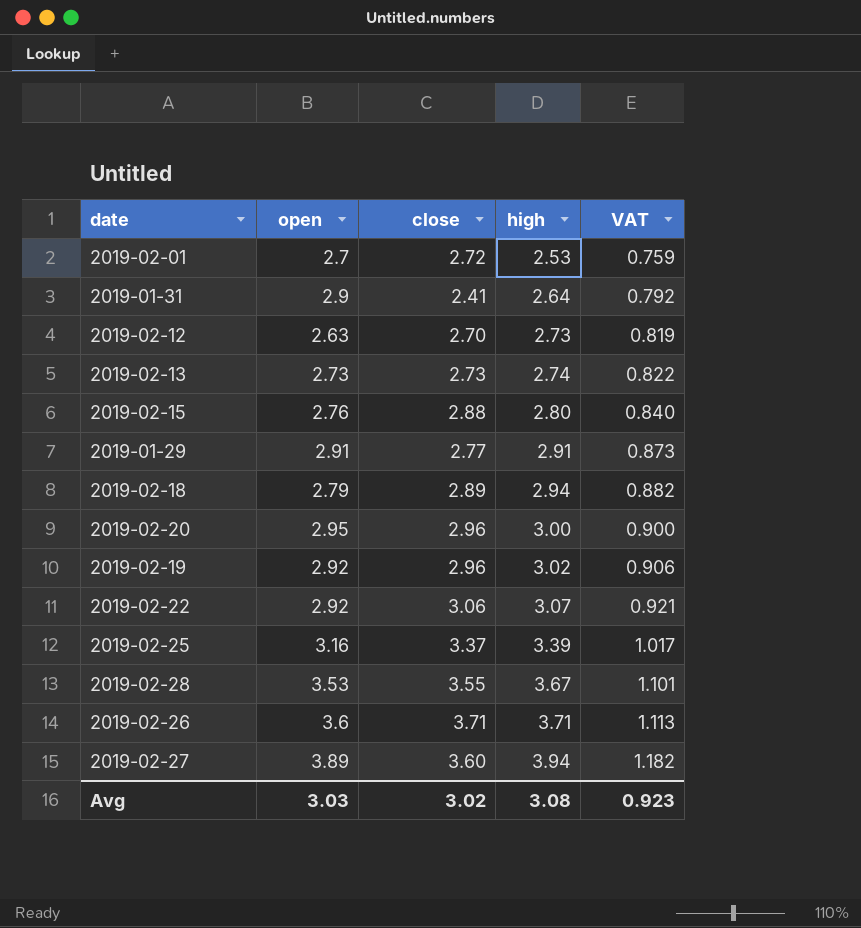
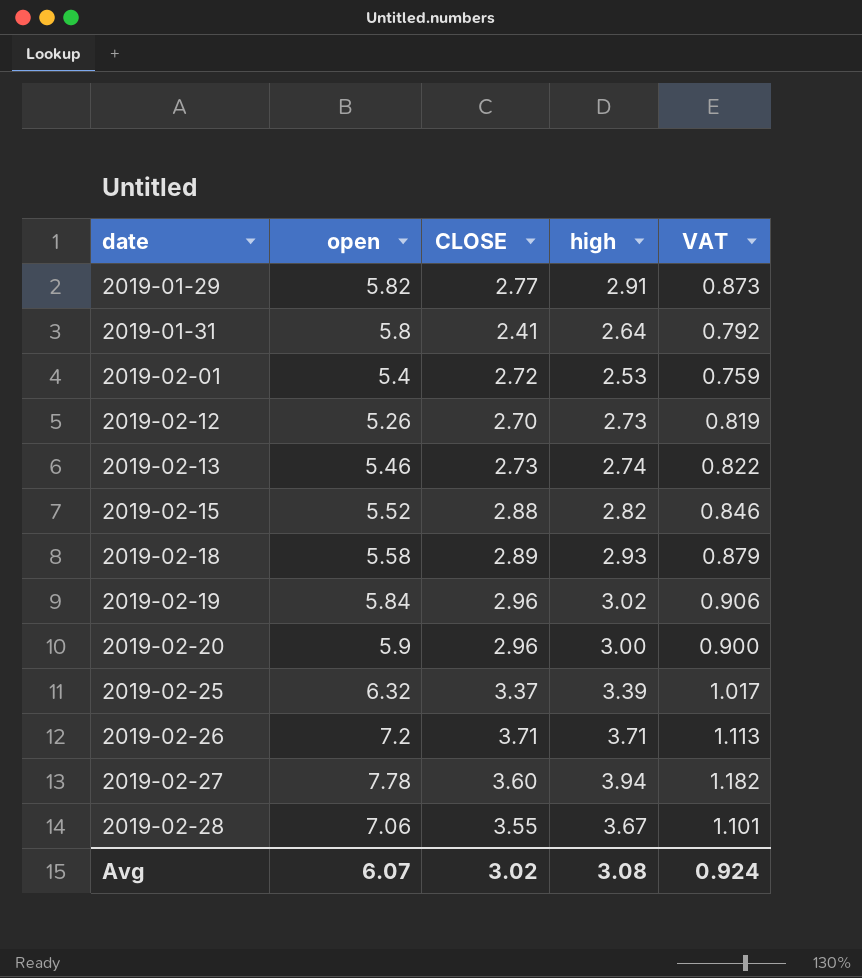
row order: high ascending -> date ascending
column name: close -> CLOSE
row 2019-02-22: 2.92 | 3.06 | 3.07 | 0.921 -> none
2019-01-29 | open: 2.91 -> 5.82
2019-01-31 | open: 2.9 -> 5.8
2019-02-01 | open: 2.7 -> 5.4
2019-02-12 | open: 2.63 -> 5.26
2019-02-13 | open: 2.73 -> 5.46
2019-02-15 | open: 2.76 -> 5.52
2019-02-15 | high: 2.80 -> 2.82
2019-02-15 | VAT: 0.840 -> 0.846
2019-02-18 | open: 2.79 -> 5.58
2019-02-18 | high: 2.94 -> 2.93
2019-02-18 | VAT: 0.882 -> 0.879
2019-02-19 | open: 2.92 -> 5.84
2019-02-20 | open: 2.95 -> 5.9
2019-02-25 | open: 3.16 -> 6.32
2019-02-26 | open: 3.6 -> 7.2
2019-02-27 | open: 3.89 -> 7.78
2019-02-28 | open: 3.53 -> 7.06
Avg | open: 3.03 -> 6.07
Avg | VAT: 0.923 -> 0.924

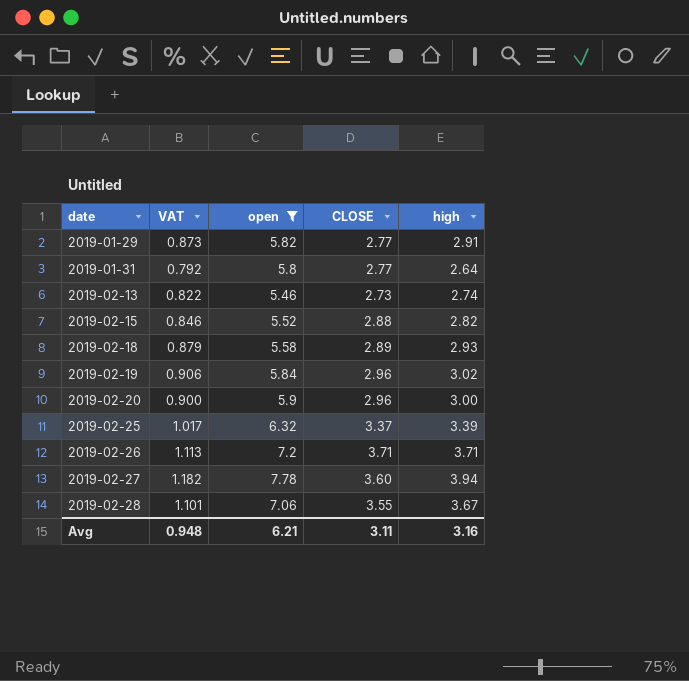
filter: none -> open >= 5.46
column VAT | position: 5 -> 2
2019-01-31 | CLOSE: 2.41 -> 2.77
Avg | VAT: 0.924 -> 0.948
Avg | open: 6.07 -> 6.21
Avg | CLOSE: 3.02 -> 3.11
Avg | high: 3.08 -> 3.16

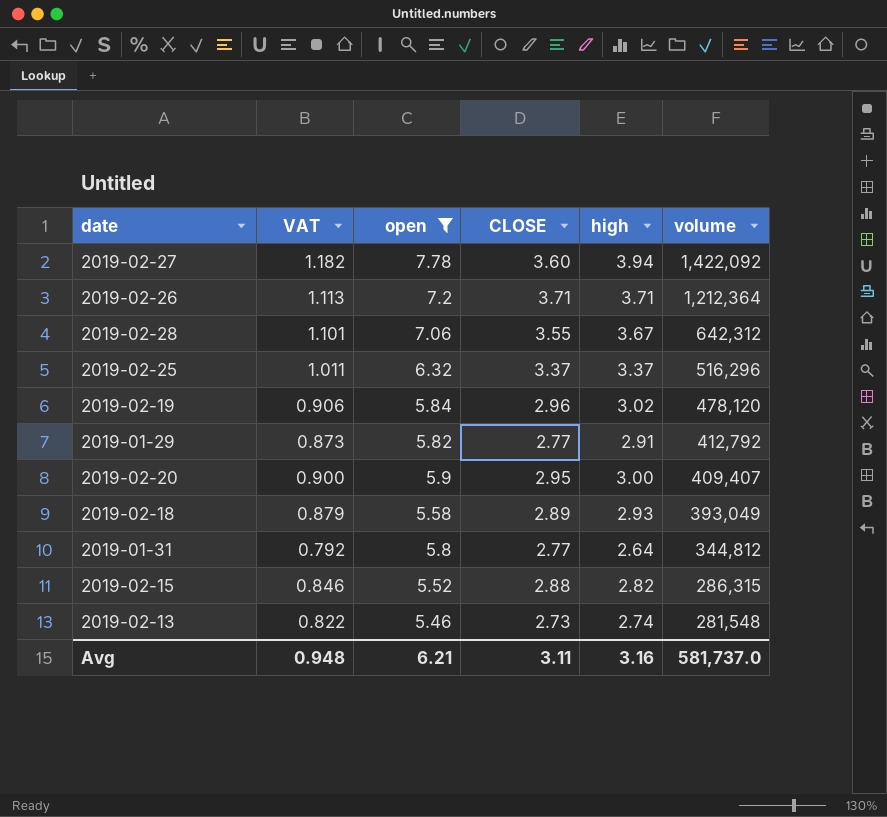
row order: date ascending -> volume descending
column volume | position: none -> 6
2019-02-25 | VAT: 1.017 -> 1.011
2019-02-25 | high: 3.39 -> 3.37
2019-02-20 | CLOSE: 2.96 -> 2.95

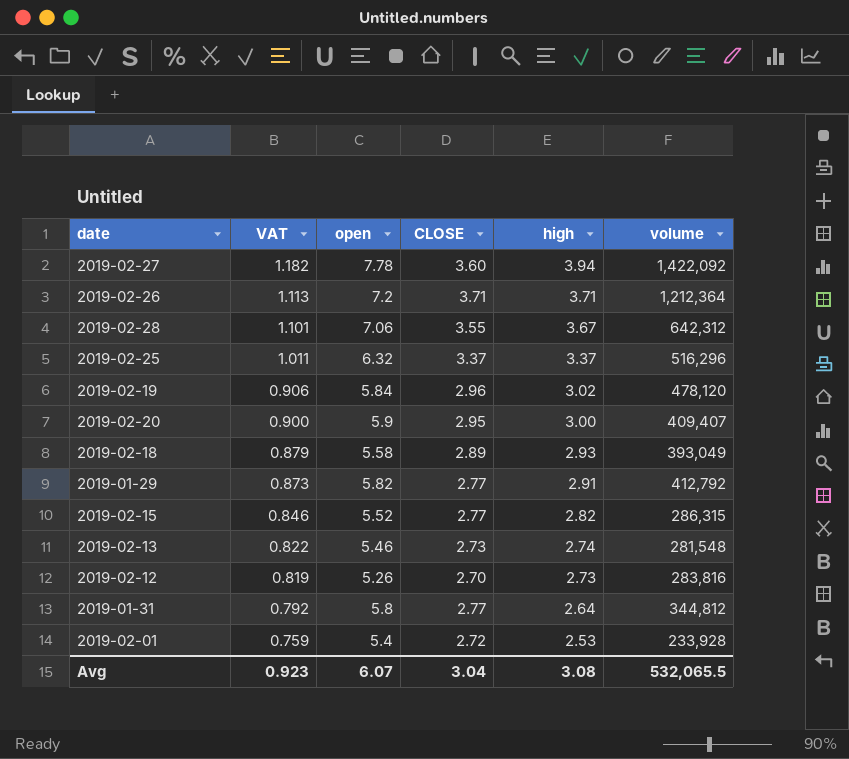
filter: open >= 5.46 -> none
row order: volume descending -> VAT descending
2019-02-15 | CLOSE: 2.88 -> 2.77
Avg | VAT: 0.948 -> 0.923
Avg | open: 6.21 -> 6.07
Avg | CLOSE: 3.11 -> 3.04
Avg | high: 3.16 -> 3.08
Avg | volume: 581,737.0 -> 532,065.5

